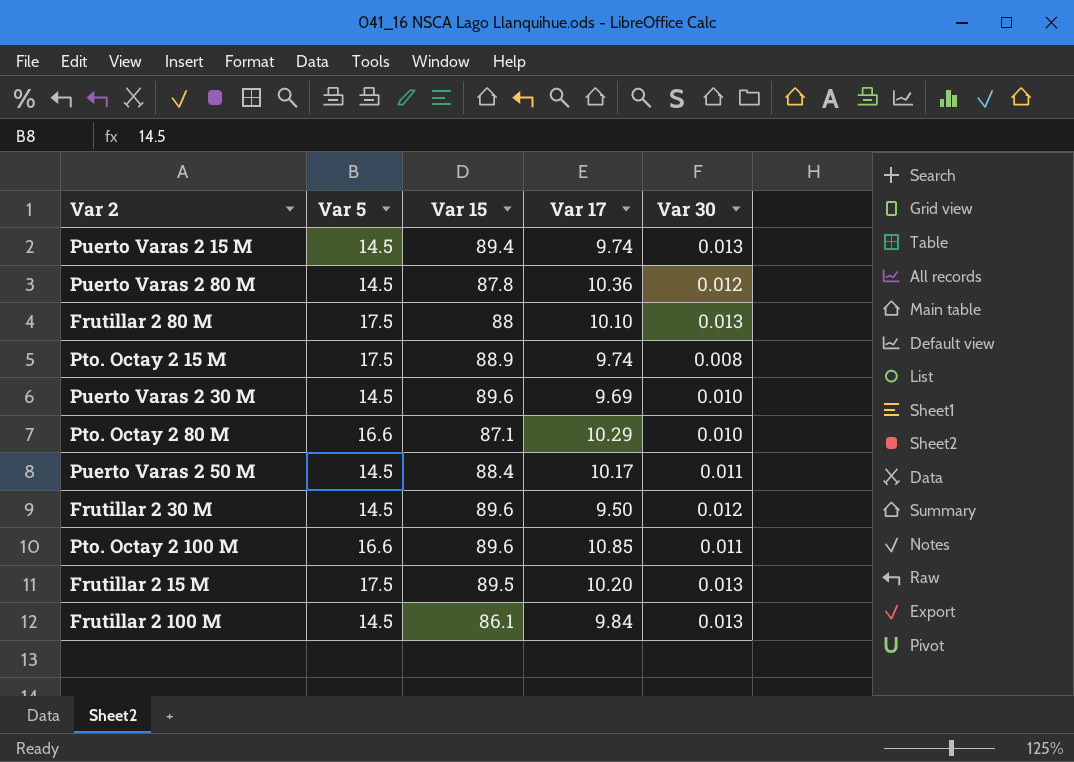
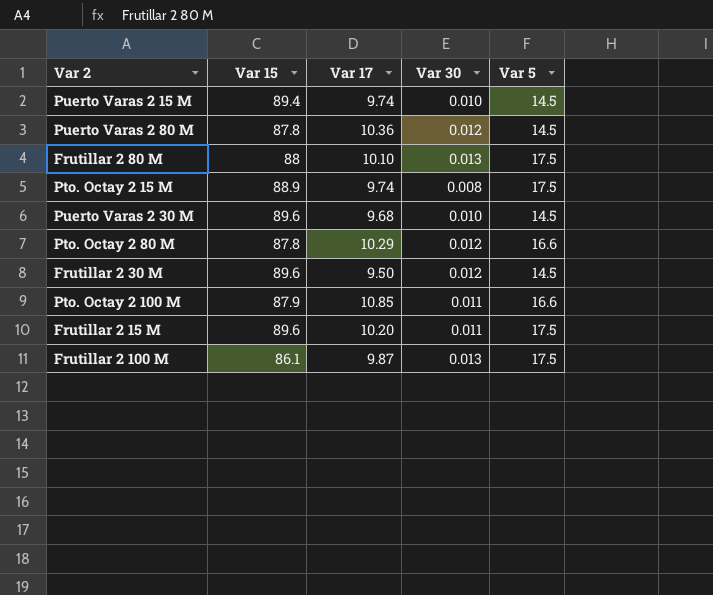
column Var 5 | position: 2 -> 5
row Puerto Varas 2 50 M: 14.5 | 88.4 | 10.17 | 0.011 -> none
Puerto Varas 2 15 M | Var 30: 0.013 -> 0.010
Puerto Varas 2 30 M | Var 17: 9.69 -> 9.68
Pto. Octay 2 80 M | Var 15: 87.1 -> 87.8
Pto. Octay 2 80 M | Var 30: 0.010 -> 0.012
Pto. Octay 2 100 M | Var 15: 89.6 -> 87.9
Frutillar 2 15 M | Var 15: 89.5 -> 89.6
Frutillar 2 15 M | Var 30: 0.013 -> 0.011
Frutillar 2 100 M | Var 17: 9.84 -> 9.87
Frutillar 2 100 M | Var 5: 14.5 -> 17.5

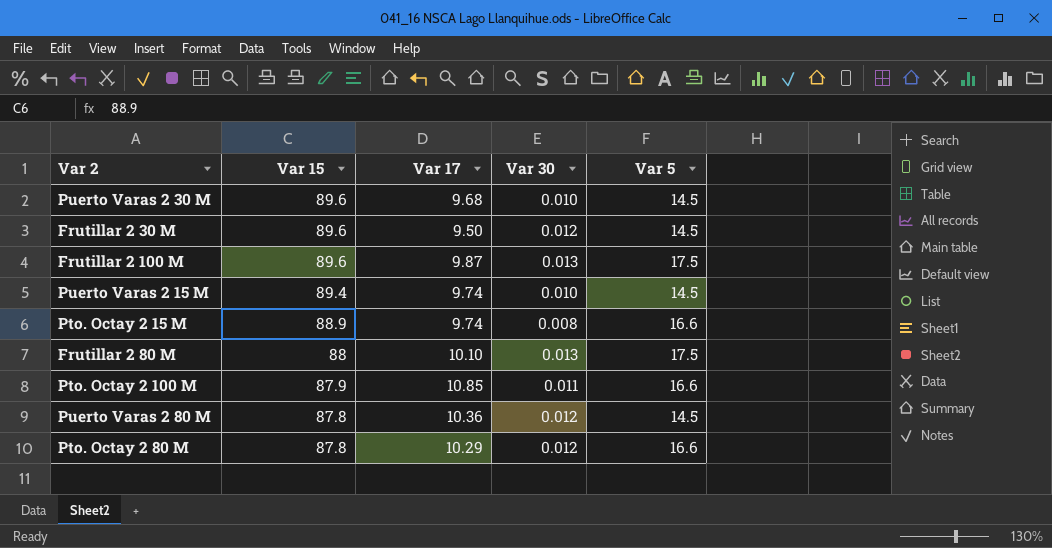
row order: none -> Var 15 descending
row Frutillar 2 15 M: 89.6 | 10.20 | 0.011 | 17.5 -> none
Frutillar 2 100 M | Var 15: 86.1 -> 89.6
Pto. Octay 2 15 M | Var 5: 17.5 -> 16.6

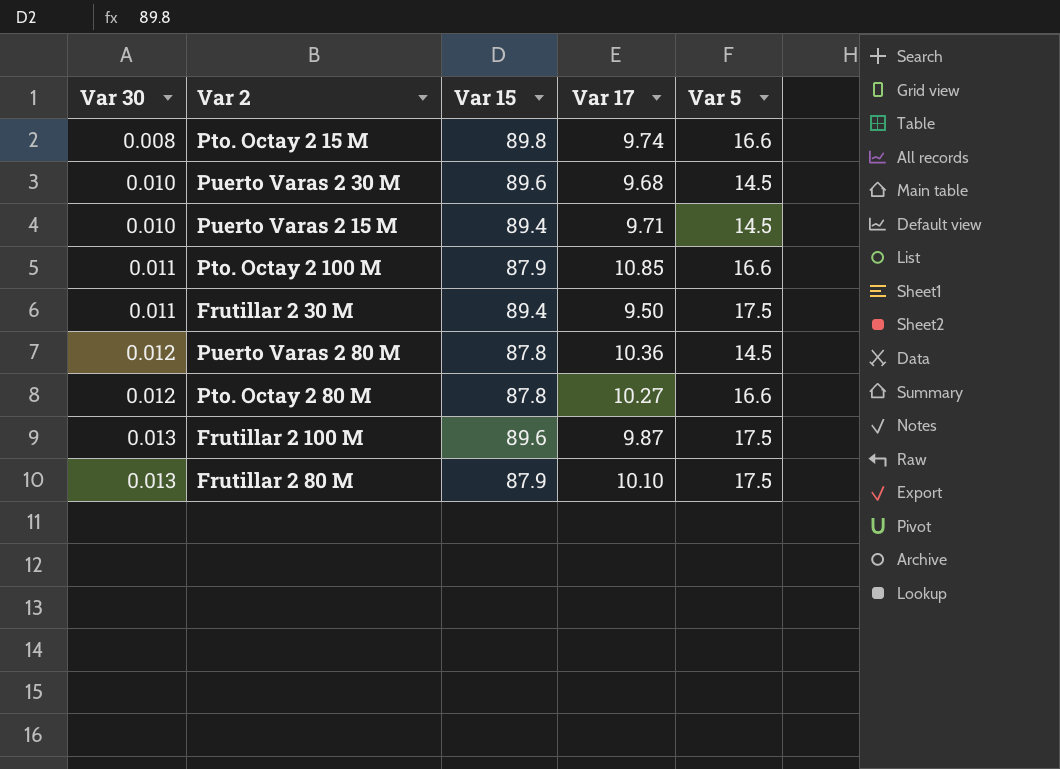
row order: Var 15 descending -> Var 30 ascending
column Var 30 | position: 4 -> 1
Pto. Octay 2 15 M | Var 15: 88.9 -> 89.8
Puerto Varas 2 15 M | Var 17: 9.74 -> 9.71
Frutillar 2 30 M | Var 30: 0.012 -> 0.011
Frutillar 2 30 M | Var 15: 89.6 -> 89.4
Frutillar 2 30 M | Var 5: 14.5 -> 17.5
Pto. Octay 2 80 M | Var 17: 10.29 -> 10.27
Frutillar 2 80 M | Var 15: 88 -> 87.9

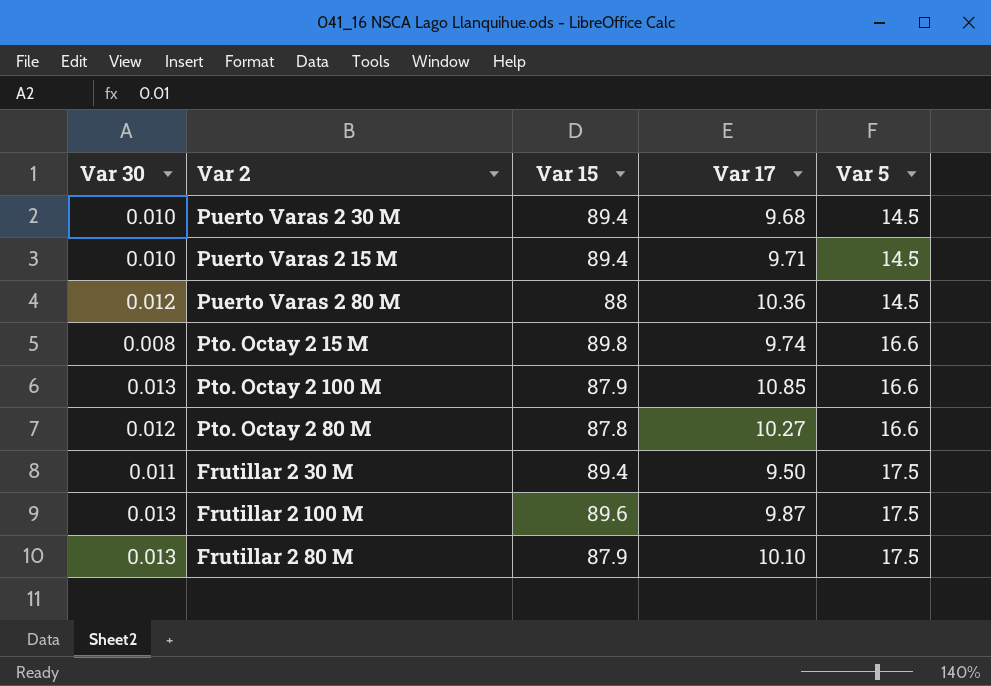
row order: Var 30 ascending -> Var 5 ascending
Puerto Varas 2 30 M | Var 15: 89.6 -> 89.4
Puerto Varas 2 80 M | Var 15: 87.8 -> 88
Pto. Octay 2 100 M | Var 30: 0.011 -> 0.013

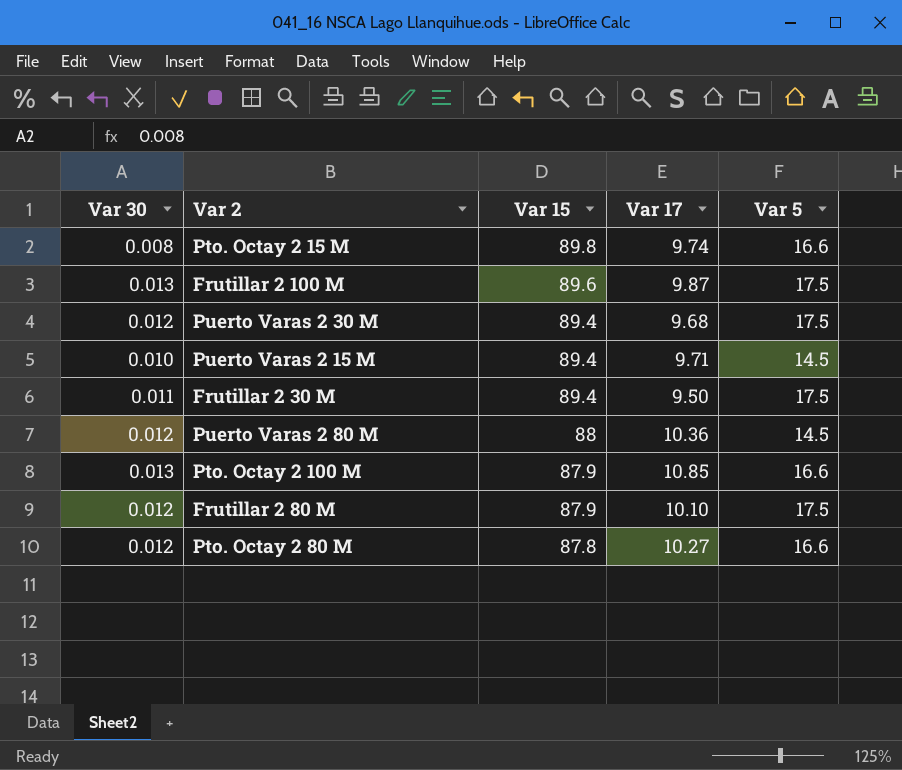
row order: Var 5 ascending -> Var 15 descending
Puerto Varas 2 30 M | Var 30: 0.010 -> 0.012
Puerto Varas 2 30 M | Var 5: 14.5 -> 17.5
Frutillar 2 80 M | Var 30: 0.013 -> 0.012

